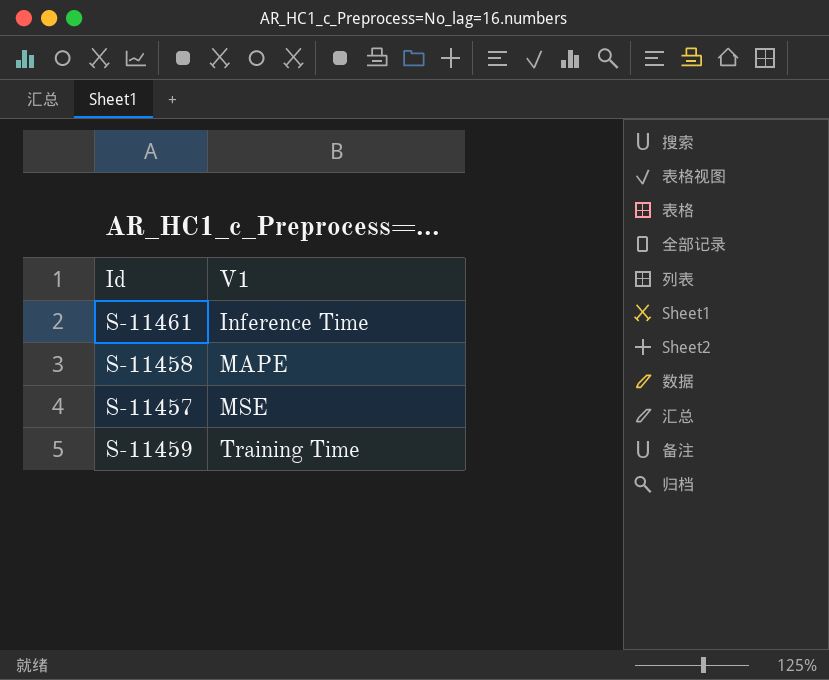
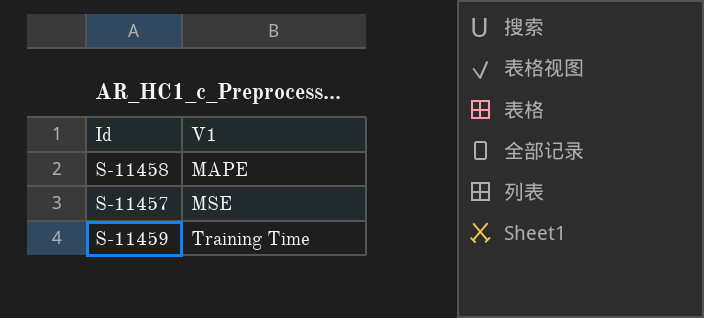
row S-11461: Inference Time -> none

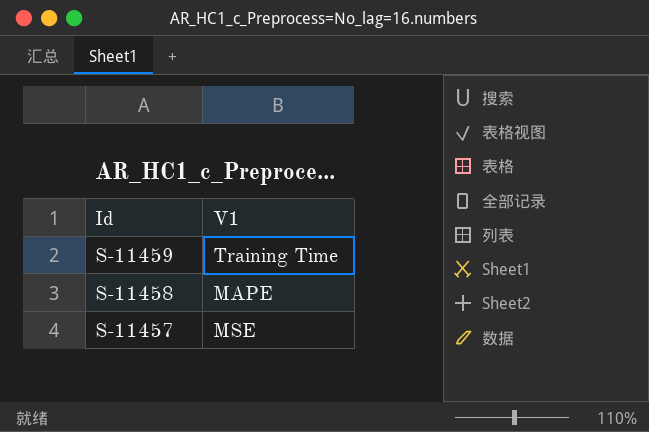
row order: V1 ascending -> Id descending

